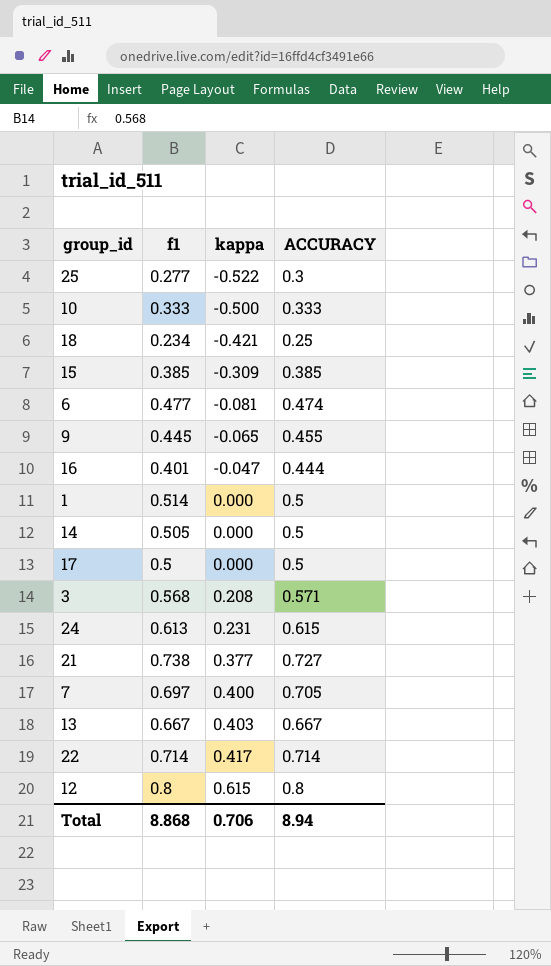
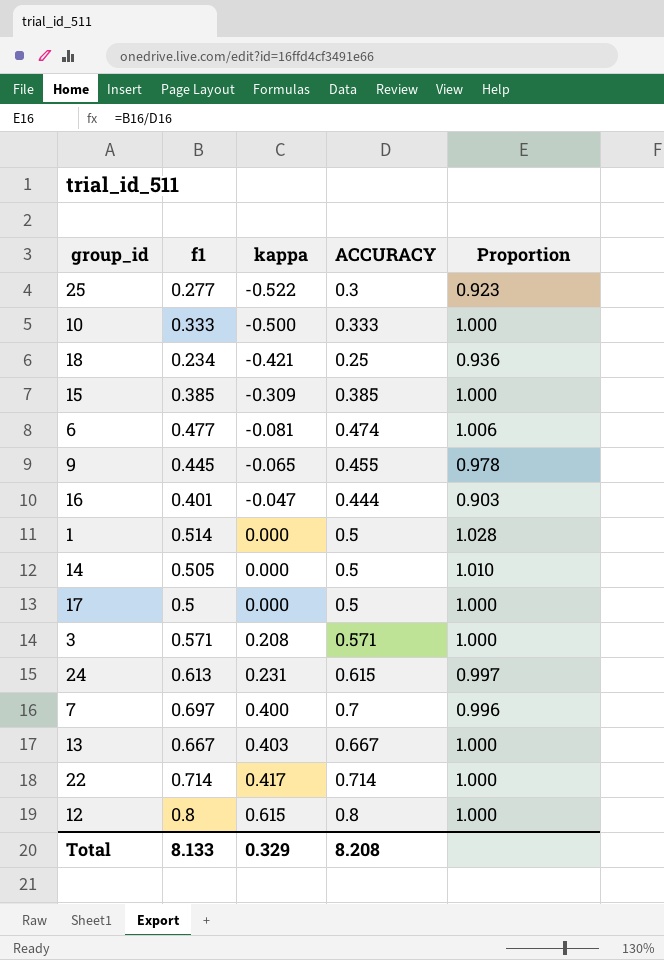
column Proportion | formula: none -> [f1] / [ACCURACY]
row 21: 0.738 | 0.377 | 0.727 -> none
3 | f1: 0.568 -> 0.571
7 | ACCURACY: 0.705 -> 0.7
Total | f1: 8.868 -> 8.133
Total | kappa: 0.706 -> 0.329
Total | ACCURACY: 8.94 -> 8.208

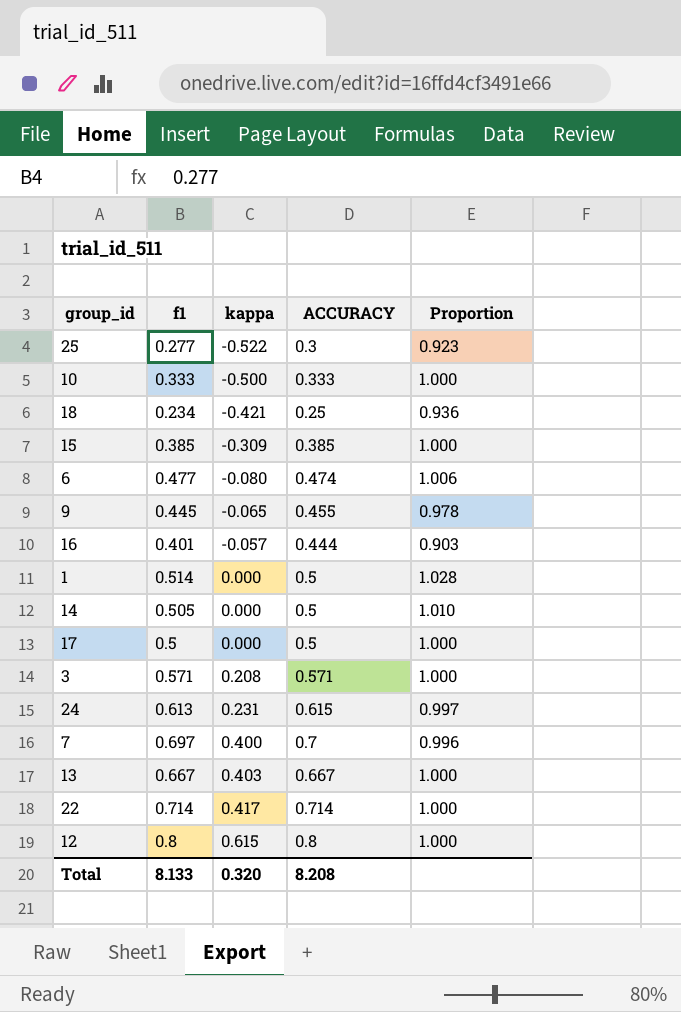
6 | kappa: -0.081 -> -0.080
16 | kappa: -0.047 -> -0.057
Total | kappa: 0.329 -> 0.320

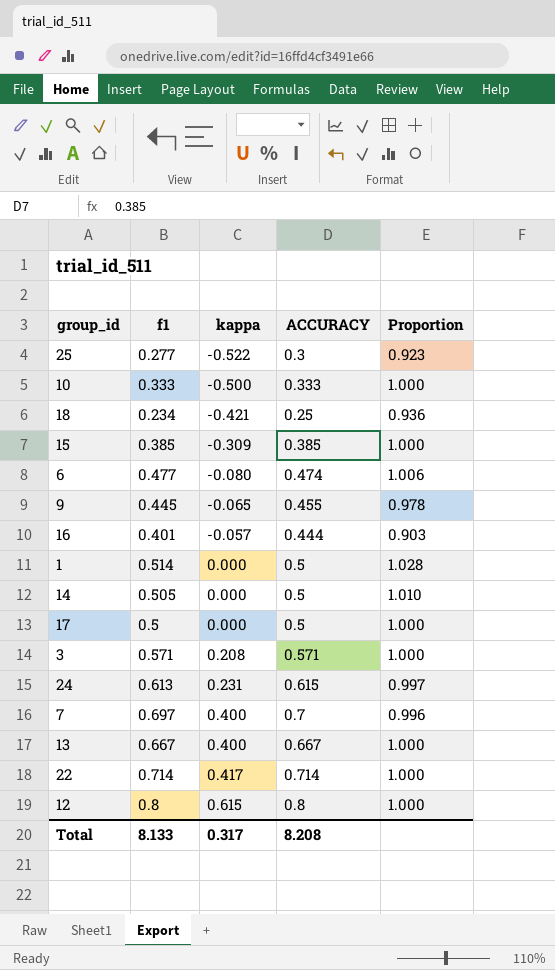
13 | kappa: 0.403 -> 0.400
Total | kappa: 0.320 -> 0.317

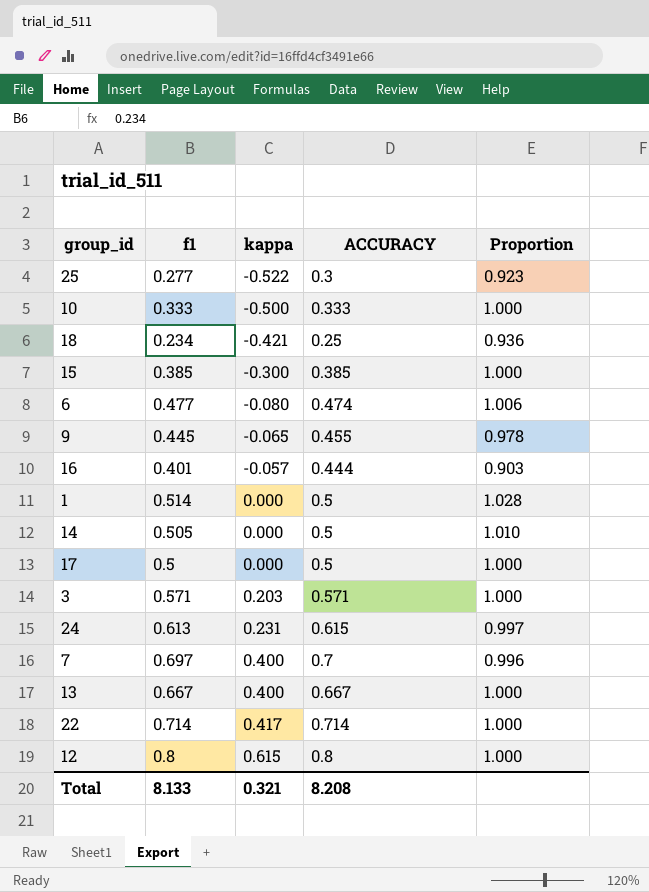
15 | kappa: -0.309 -> -0.300
3 | kappa: 0.208 -> 0.203
Total | kappa: 0.317 -> 0.321

